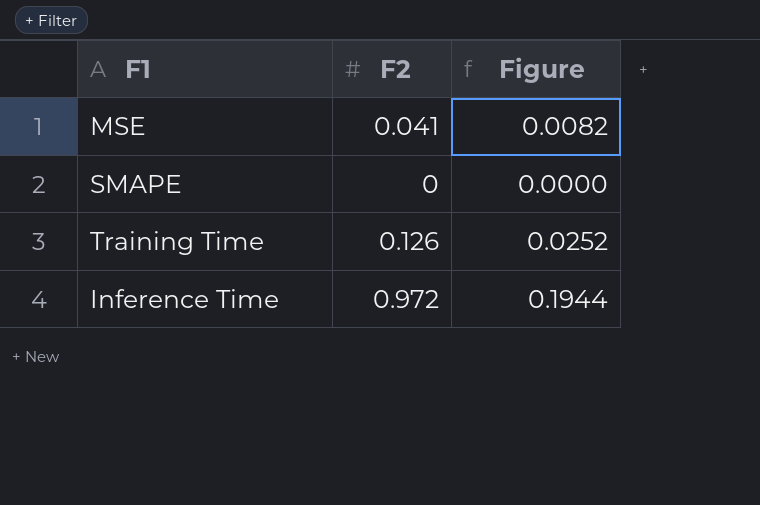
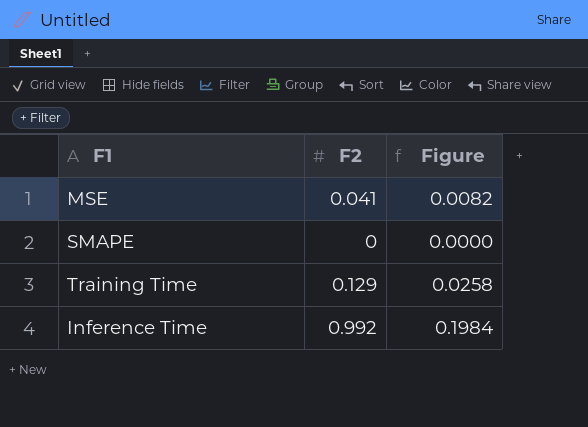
Training Time | F2: 0.126 -> 0.129
Training Time | Figure: 0.0252 -> 0.0258
Inference Time | F2: 0.972 -> 0.992
Inference Time | Figure: 0.1944 -> 0.1984

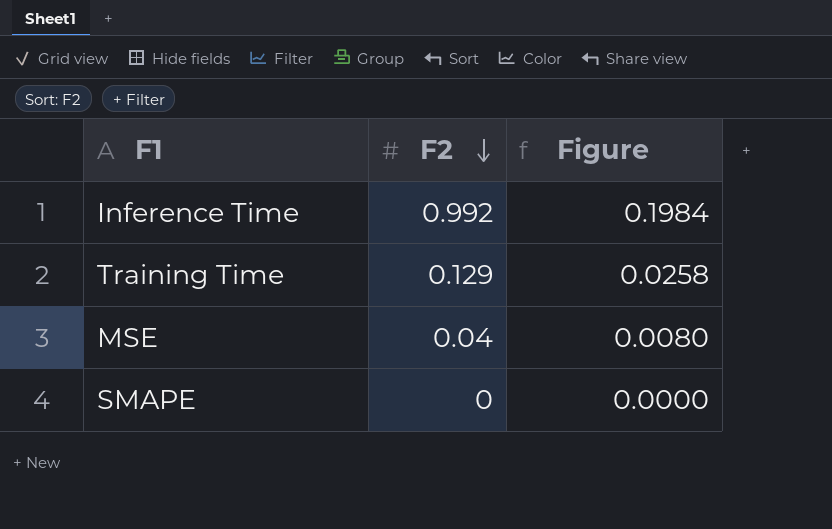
row order: none -> F2 descending
MSE | F2: 0.041 -> 0.04
MSE | Figure: 0.0082 -> 0.0080

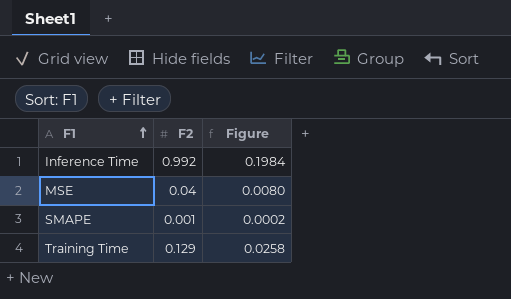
row order: F2 descending -> F1 ascending
SMAPE | F2: 0 -> 0.001
SMAPE | Figure: 0.0000 -> 0.0002

